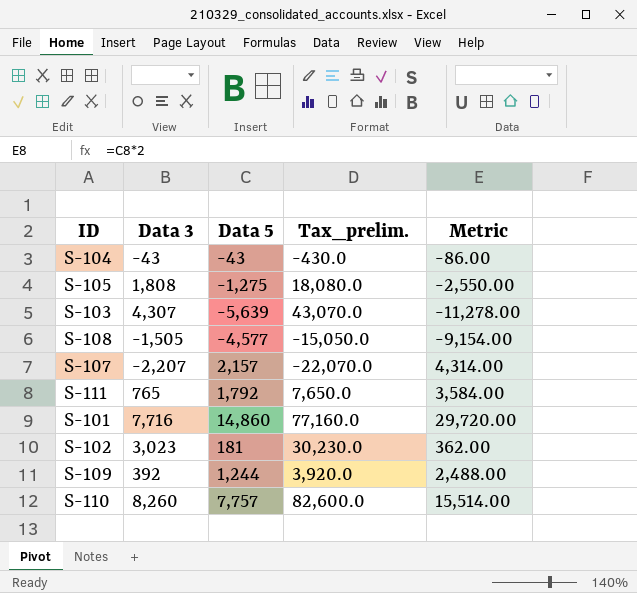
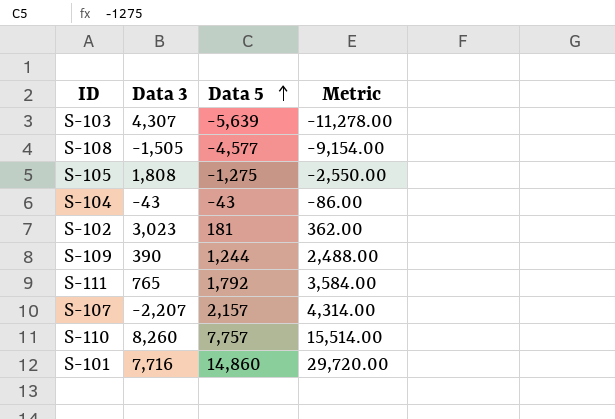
row order: none -> Data 5 ascending
column Tax_prelim. | formula: [Data 3] * 10 -> none
S-109 | Data 3: 392 -> 390

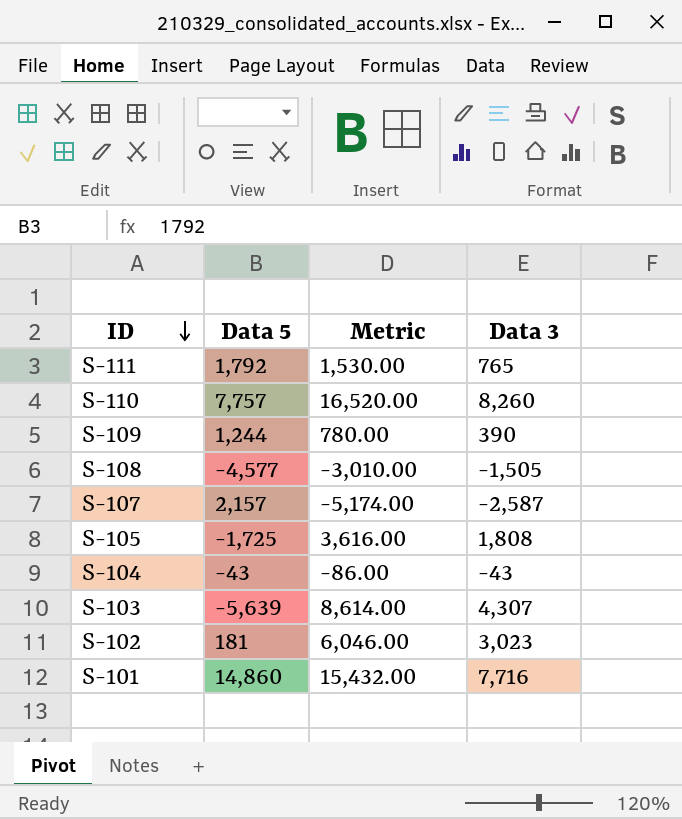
row order: Data 5 ascending -> ID descending
column Metric | formula: [Data 5] * 2 -> [Data 3] * 2
column Data 3 | position: 2 -> 4
S-107 | Data 3: -2,207 -> -2,587
S-105 | Data 5: -1,275 -> -1,725

